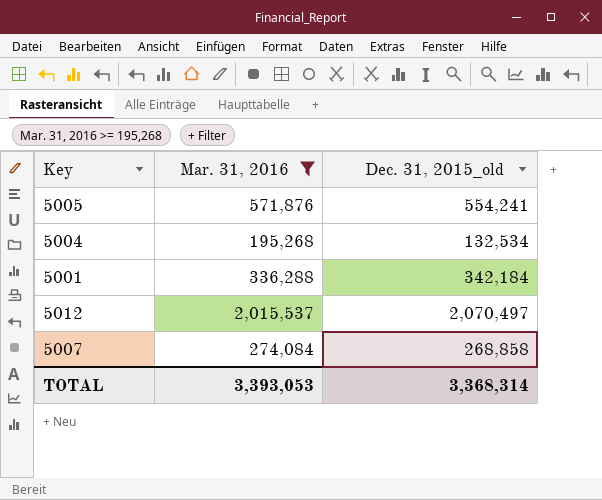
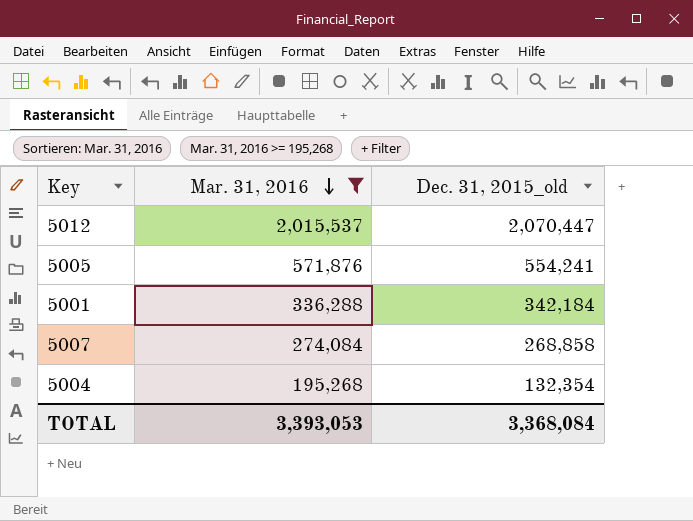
row order: none -> Mar. 31, 2016 descending
5012 | Dec. 31, 2015_old: 2,070,497 -> 2,070,447
5004 | Dec. 31, 2015_old: 132,534 -> 132,354
TOTAL | Dec. 31, 2015_old: 3,368,314 -> 3,368,084

